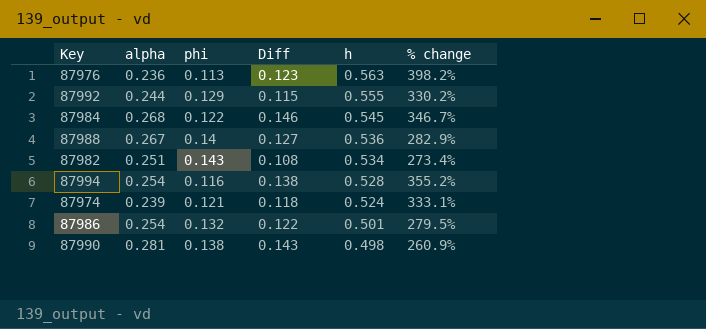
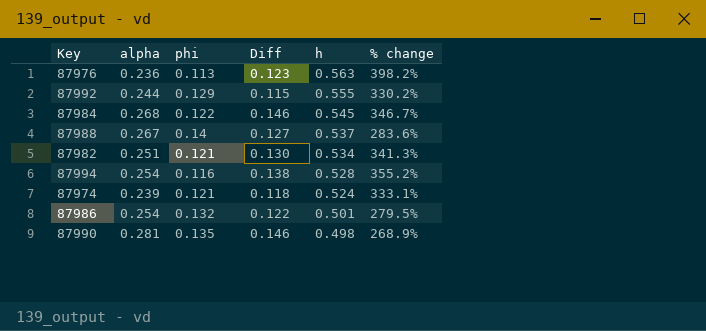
87988 | h: 0.536 -> 0.537
87988 | % change: 282.9% -> 283.6%
87982 | phi: 0.143 -> 0.121
87982 | Diff: 0.108 -> 0.130
87982 | % change: 273.4% -> 341.3%
87990 | phi: 0.138 -> 0.135
87990 | Diff: 0.143 -> 0.146
87990 | % change: 260.9% -> 268.9%

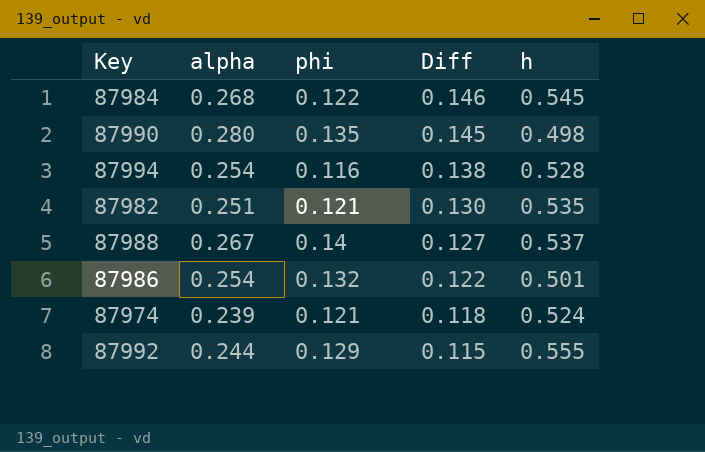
row order: h descending -> Diff descending
column % change | formula: ([h] - [phi]) / [phi] -> none
row 87976: 0.236 | 0.113 | 0.123 | 0.563 | 398.2% -> none
87990 | alpha: 0.281 -> 0.280
87990 | Diff: 0.146 -> 0.145
87982 | h: 0.534 -> 0.535

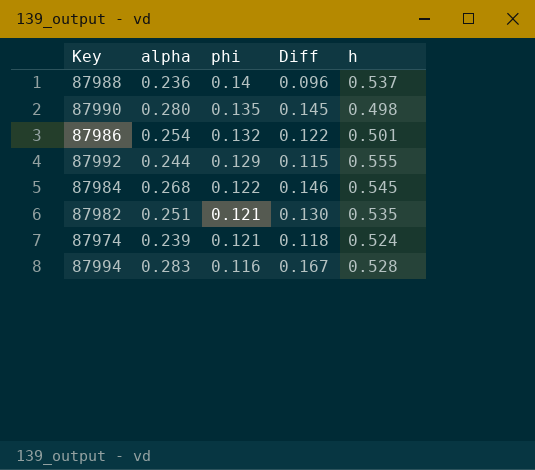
row order: Diff descending -> phi descending
87988 | alpha: 0.267 -> 0.236
87988 | Diff: 0.127 -> 0.096
87994 | alpha: 0.254 -> 0.283
87994 | Diff: 0.138 -> 0.167

